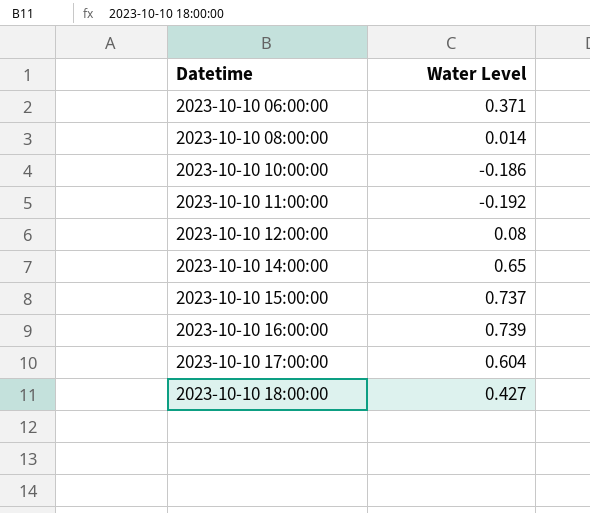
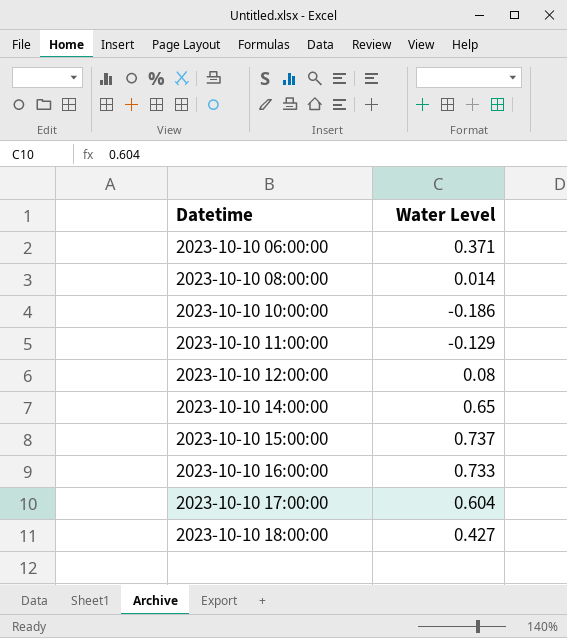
2023-10-10 11:00:00 | Water Level: -0.192 -> -0.129
2023-10-10 16:00:00 | Water Level: 0.739 -> 0.733

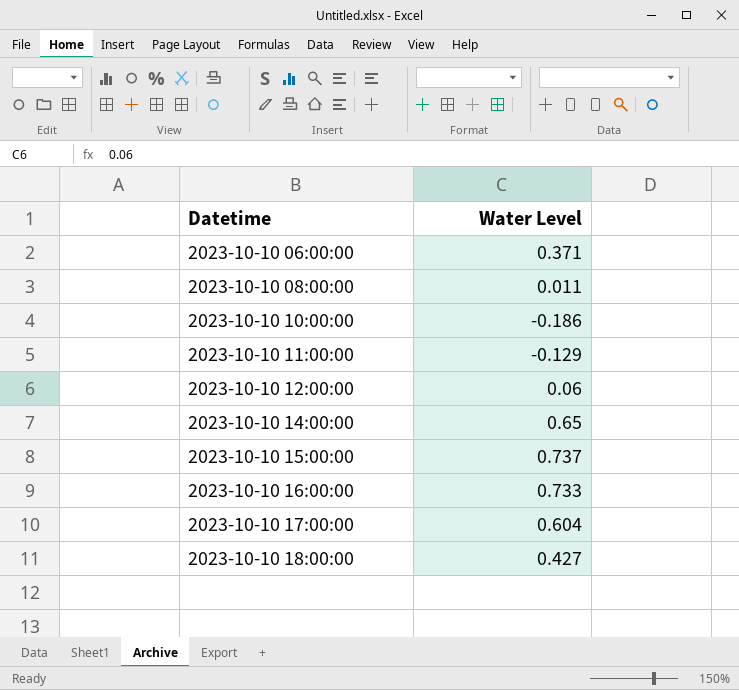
2023-10-10 08:00:00 | Water Level: 0.014 -> 0.011
2023-10-10 12:00:00 | Water Level: 0.08 -> 0.06

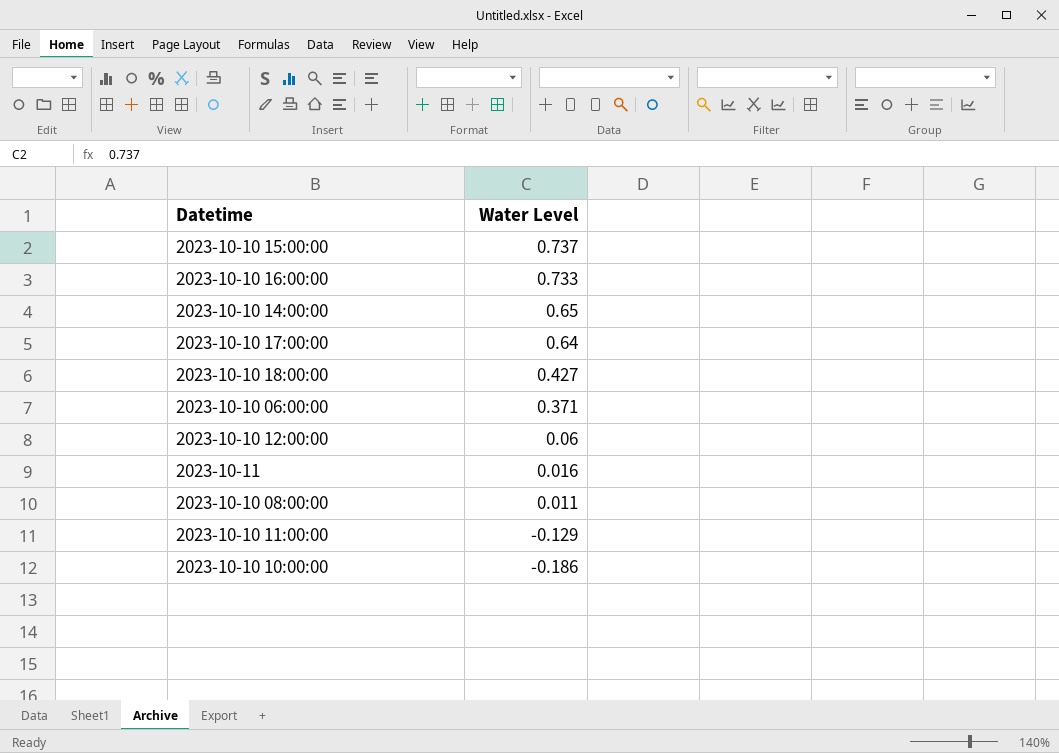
row order: Datetime ascending -> Water Level descending
2023-10-10 17:00:00 | Water Level: 0.604 -> 0.64
row 2023-10-11: none -> 0.016

